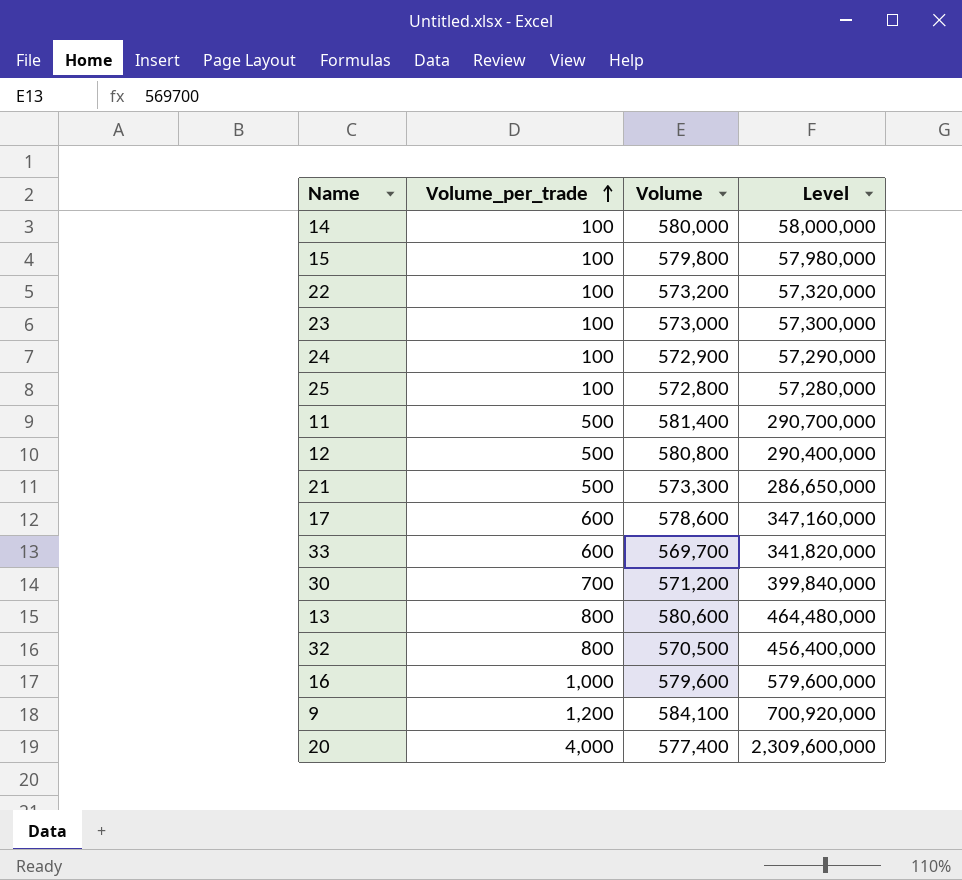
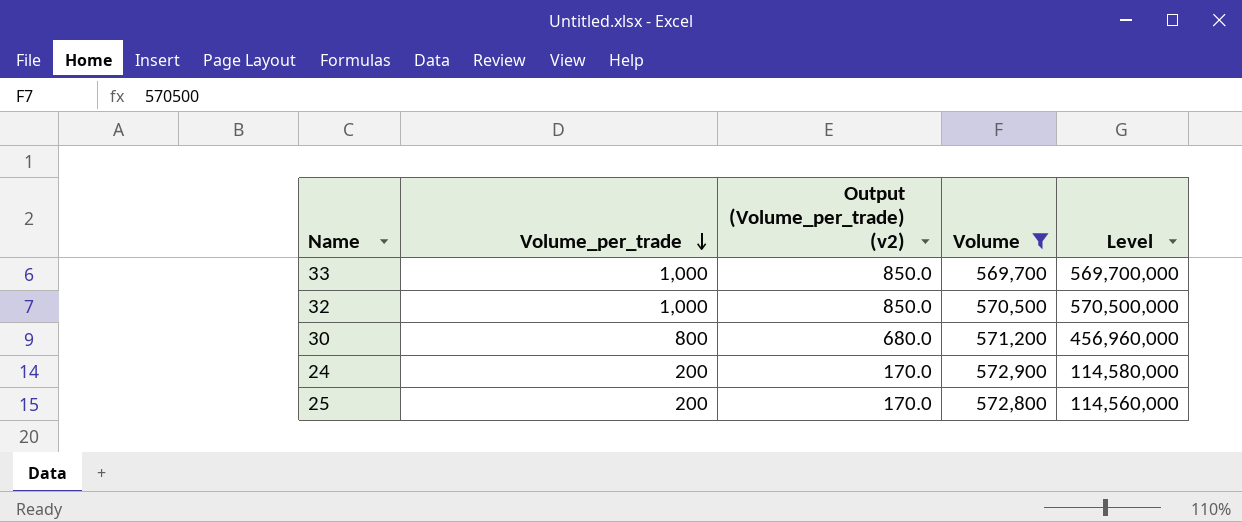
filter: none -> Volume <= 572,900
row order: Volume_per_trade ascending -> Volume_per_trade descending
column Output (Volume_per_trade) (v2) | formula: none -> [Volume_per_trade] * 0.85
33 | Volume_per_trade: 600 -> 1,000
33 | Level: 341,820,000 -> 569,700,000
32 | Volume_per_trade: 800 -> 1,000
32 | Level: 456,400,000 -> 570,500,000
30 | Volume_per_trade: 700 -> 800
30 | Level: 399,840,000 -> 456,960,000
24 | Volume_per_trade: 100 -> 200
24 | Level: 57,290,000 -> 114,580,000
25 | Volume_per_trade: 100 -> 200
25 | Level: 57,280,000 -> 114,560,000

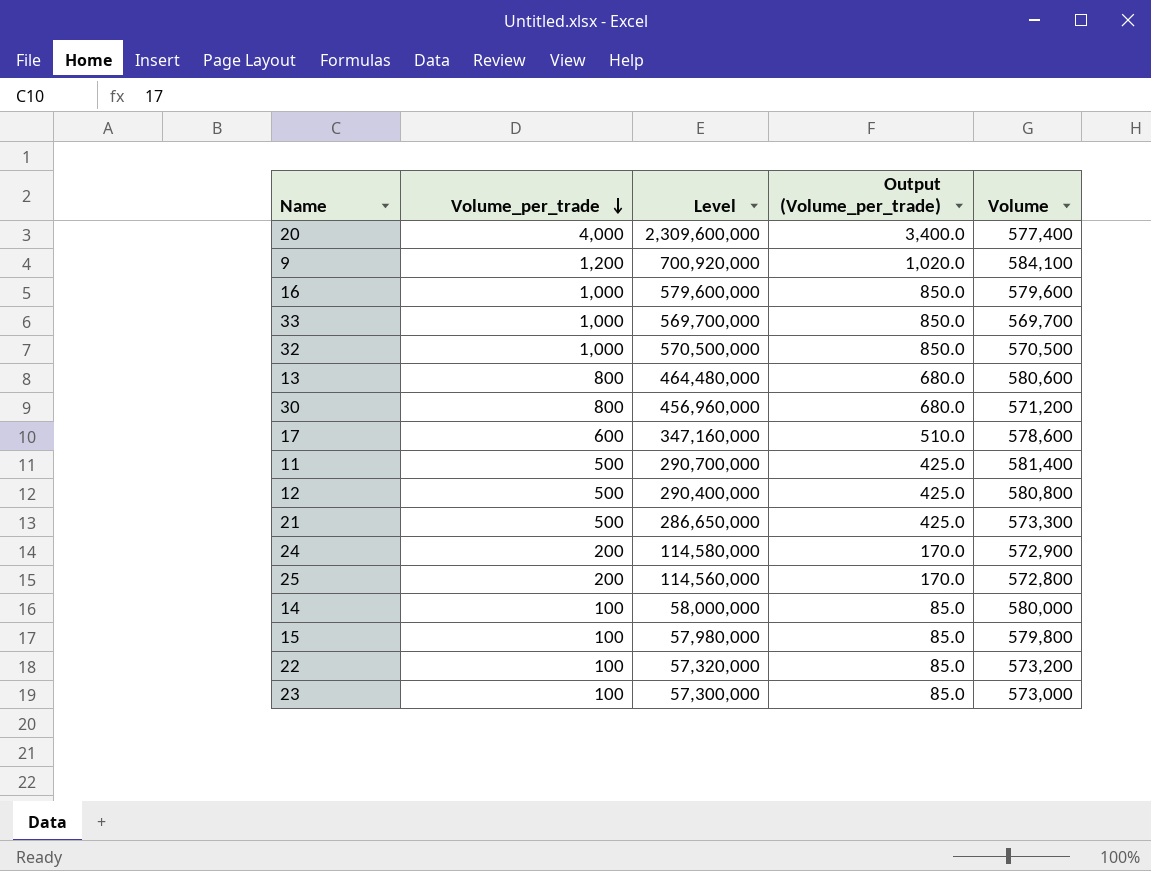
filter: Volume <= 572,900 -> none
column Level | position: 5 -> 3
column name: Output (Volume_per_trade) (v2) -> Output (Volume_per_trade)

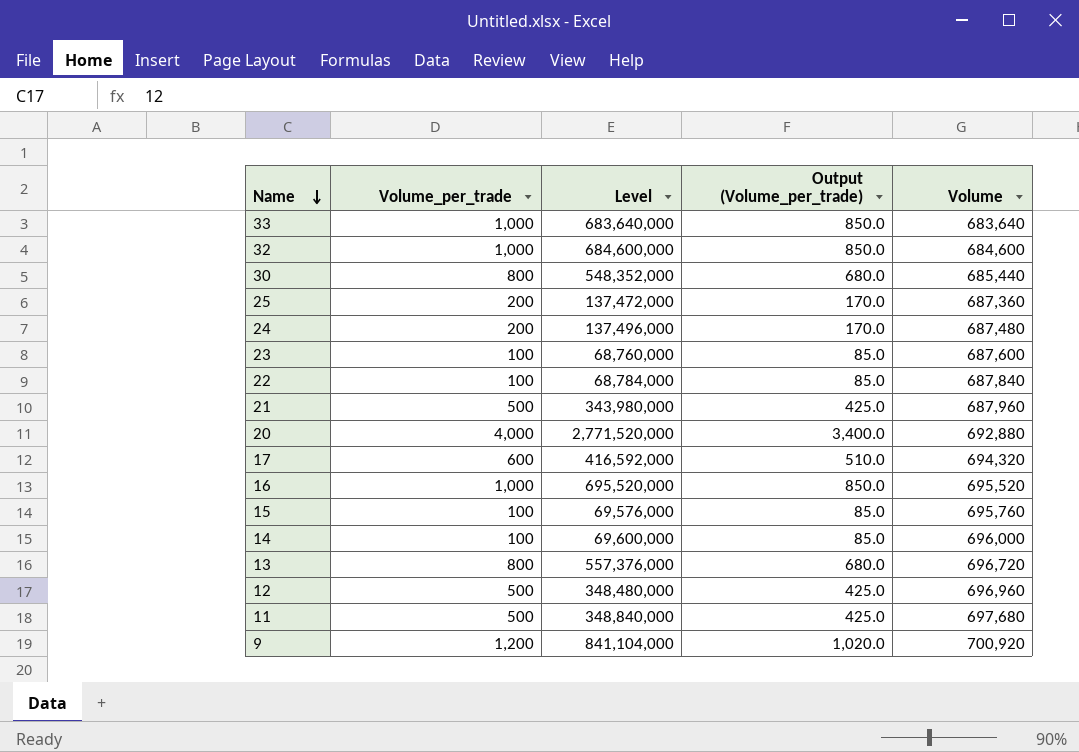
row order: Volume_per_trade descending -> Name descending
33 | Level: 569,700,000 -> 683,640,000
33 | Volume: 569,700 -> 683,640
32 | Level: 570,500,000 -> 684,600,000
32 | Volume: 570,500 -> 684,600
30 | Level: 456,960,000 -> 548,352,000
30 | Volume: 571,200 -> 685,440
25 | Level: 114,560,000 -> 137,472,000
25 | Volume: 572,800 -> 687,360
24 | Level: 114,580,000 -> 137,496,000
24 | Volume: 572,900 -> 687,480
23 | Level: 57,300,000 -> 68,760,000
23 | Volume: 573,000 -> 687,600
22 | Level: 57,320,000 -> 68,784,000
22 | Volume: 573,200 -> 687,840
21 | Level: 286,650,000 -> 343,980,000
21 | Volume: 573,300 -> 687,960
20 | Level: 2,309,600,000 -> 2,771,520,000
20 | Volume: 577,400 -> 692,880
17 | Level: 347,160,000 -> 416,592,000
17 | Volume: 578,600 -> 694,320
16 | Level: 579,600,000 -> 695,520,000
16 | Volume: 579,600 -> 695,520
15 | Level: 57,980,000 -> 69,576,000
15 | Volume: 579,800 -> 695,760
14 | Level: 58,000,000 -> 69,600,000
14 | Volume: 580,000 -> 696,000
13 | Level: 464,480,000 -> 557,376,000
13 | Volume: 580,600 -> 696,720
12 | Level: 290,400,000 -> 348,480,000
12 | Volume: 580,800 -> 696,960
11 | Level: 290,700,000 -> 348,840,000
11 | Volume: 581,400 -> 697,680
9 | Level: 700,920,000 -> 841,104,000
9 | Volume: 584,100 -> 700,920

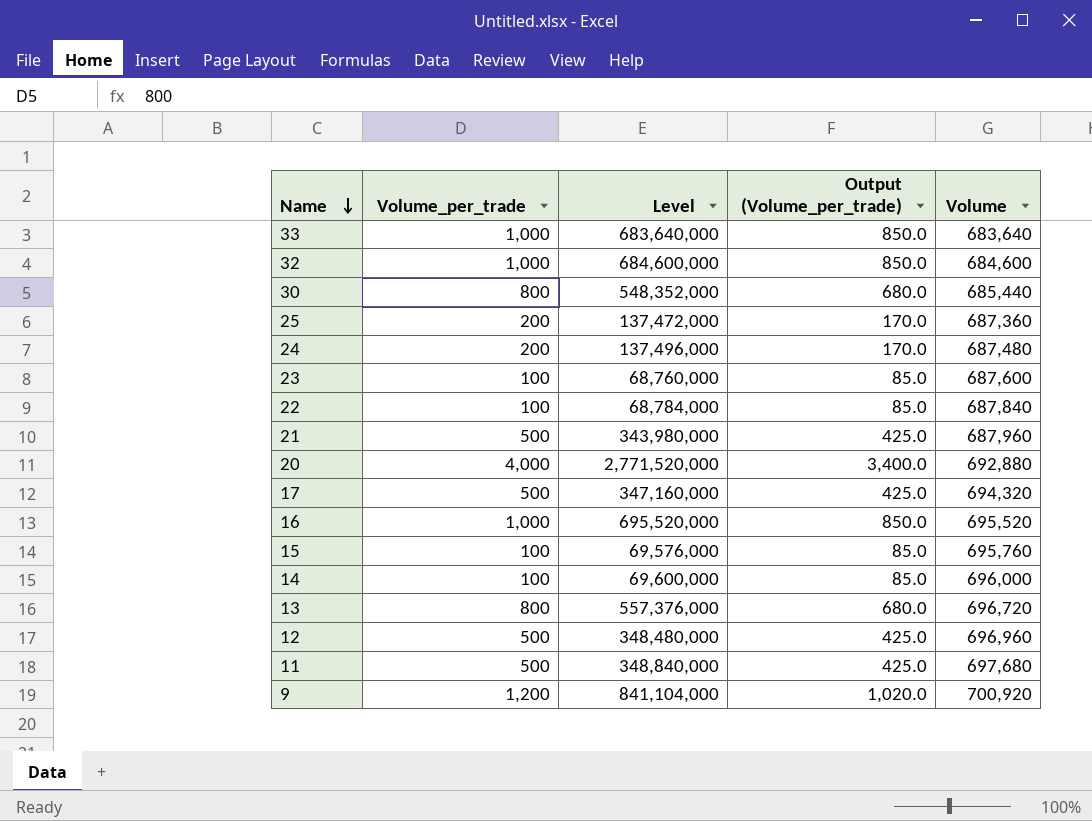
17 | Volume_per_trade: 600 -> 500
17 | Level: 416,592,000 -> 347,160,000
17 | Output (Volume_per_trade): 510.0 -> 425.0

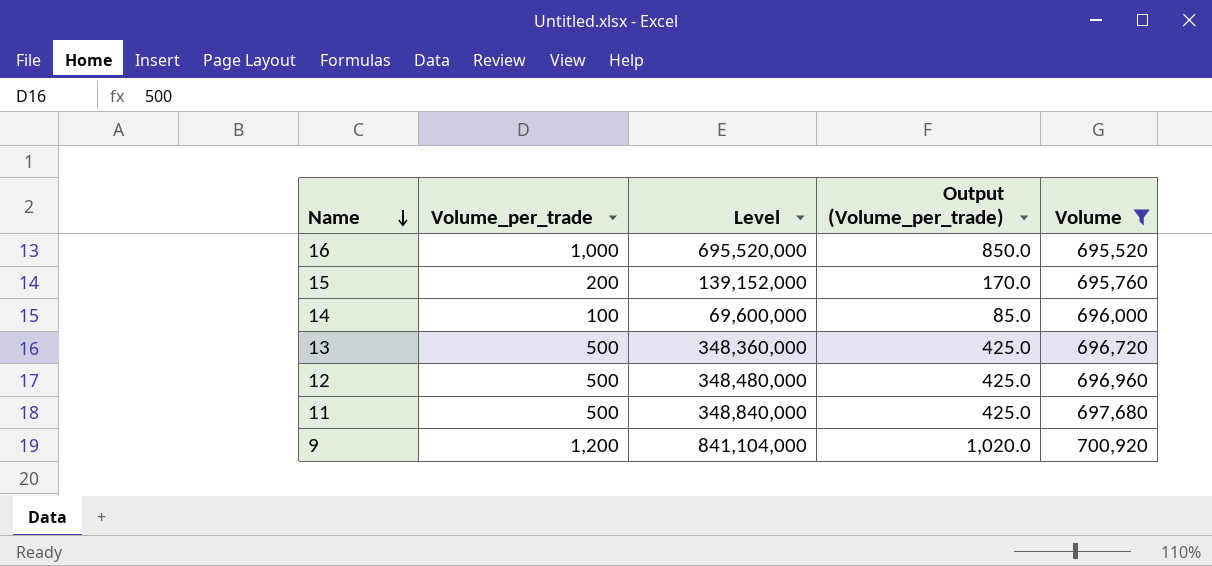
filter: none -> Volume >= 695,520
15 | Volume_per_trade: 100 -> 200
15 | Level: 69,576,000 -> 139,152,000
15 | Output (Volume_per_trade): 85.0 -> 170.0
13 | Volume_per_trade: 800 -> 500
13 | Level: 557,376,000 -> 348,360,000
13 | Output (Volume_per_trade): 680.0 -> 425.0

